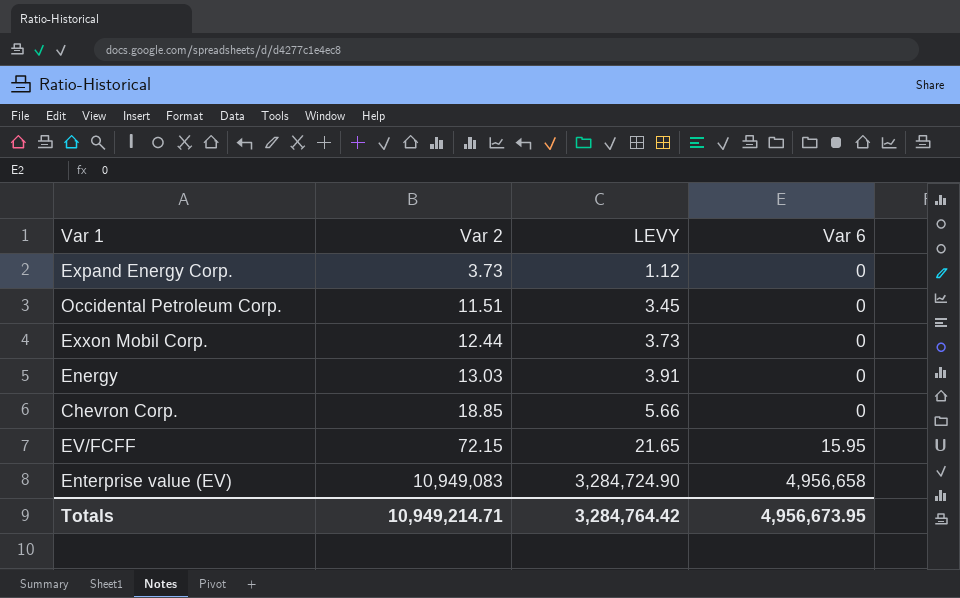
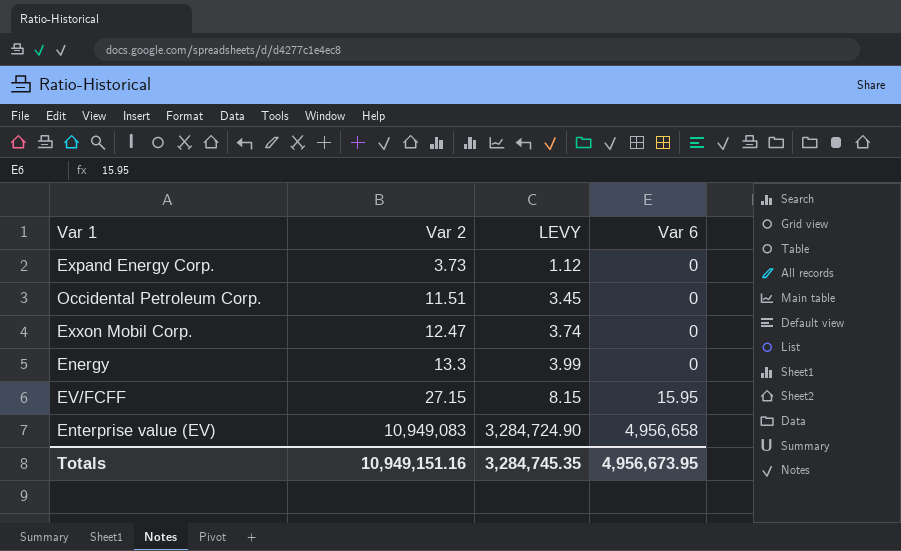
row Chevron Corp.: 18.85 | 5.66 | 0 -> none
Exxon Mobil Corp. | Var 2: 12.44 -> 12.47
Exxon Mobil Corp. | LEVY: 3.73 -> 3.74
Energy | Var 2: 13.03 -> 13.3
Energy | LEVY: 3.91 -> 3.99
EV/FCFF | Var 2: 72.15 -> 27.15
EV/FCFF | LEVY: 21.65 -> 8.15
Totals | Var 2: 10,949,214.71 -> 10,949,151.16
Totals | LEVY: 3,284,764.42 -> 3,284,745.35

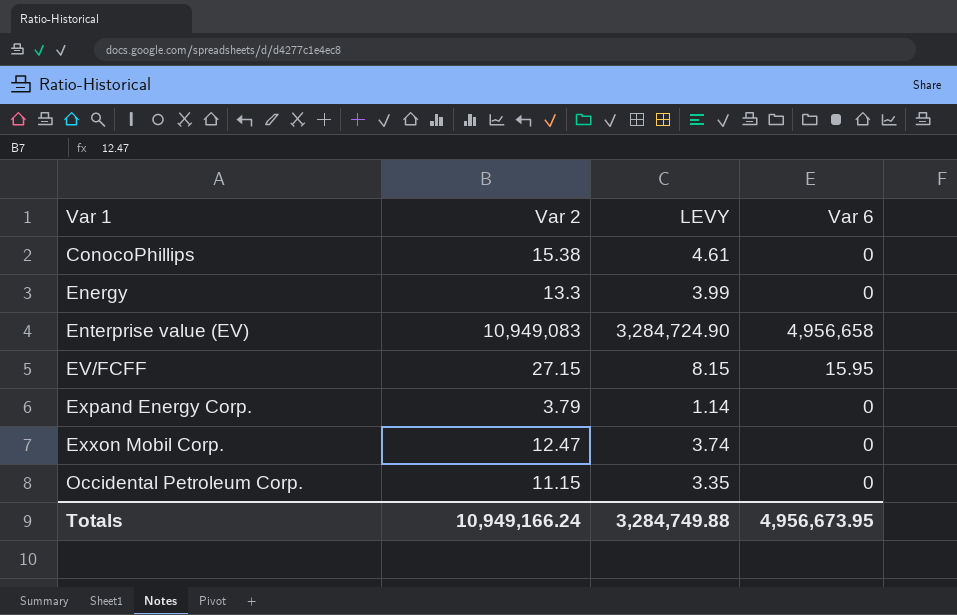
row order: Var 2 ascending -> Var 1 ascending
row ConocoPhillips: none -> 15.38 | 4.61 | 0
Expand Energy Corp. | Var 2: 3.73 -> 3.79
Expand Energy Corp. | LEVY: 1.12 -> 1.14
Occidental Petroleum Corp. | Var 2: 11.51 -> 11.15
Occidental Petroleum Corp. | LEVY: 3.45 -> 3.35
Totals | Var 2: 10,949,151.16 -> 10,949,166.24
Totals | LEVY: 3,284,745.35 -> 3,284,749.88

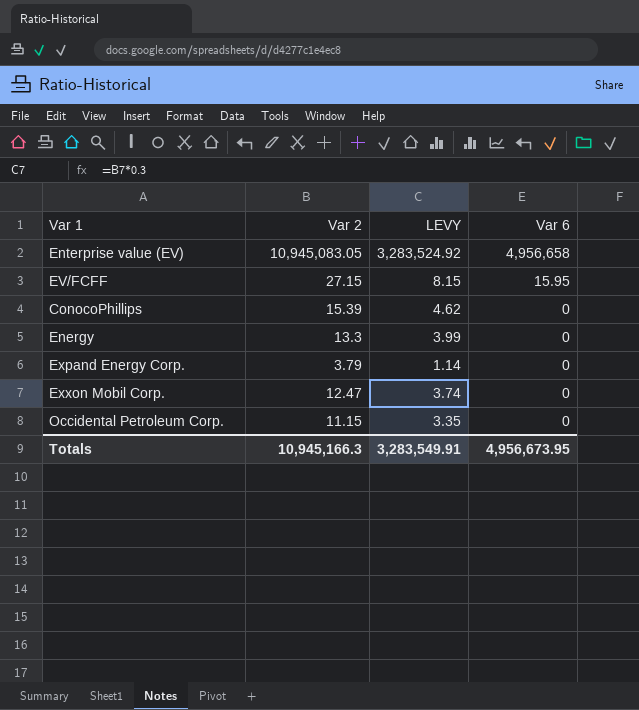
row order: Var 1 ascending -> Var 6 descending
Enterprise value (EV) | Var 2: 10,949,083 -> 10,945,083.05
Enterprise value (EV) | LEVY: 3,284,724.90 -> 3,283,524.92
ConocoPhillips | Var 2: 15.38 -> 15.39
ConocoPhillips | LEVY: 4.61 -> 4.62
Totals | Var 2: 10,949,166.24 -> 10,945,166.3
Totals | LEVY: 3,284,749.88 -> 3,283,549.91

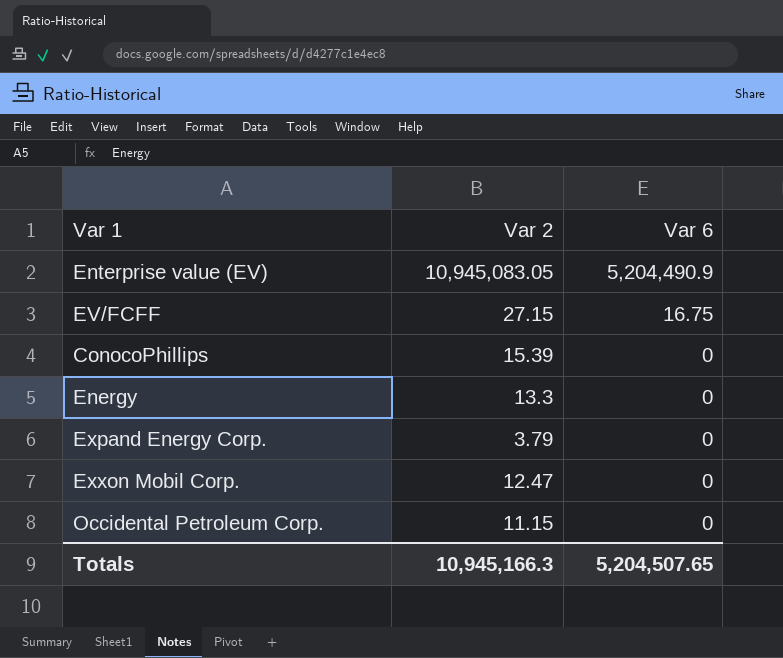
column LEVY | formula: [Var 2] * 0.3 -> none
Enterprise value (EV) | Var 6: 4,956,658 -> 5,204,490.9
EV/FCFF | Var 6: 15.95 -> 16.75
Totals | Var 6: 4,956,673.95 -> 5,204,507.65

